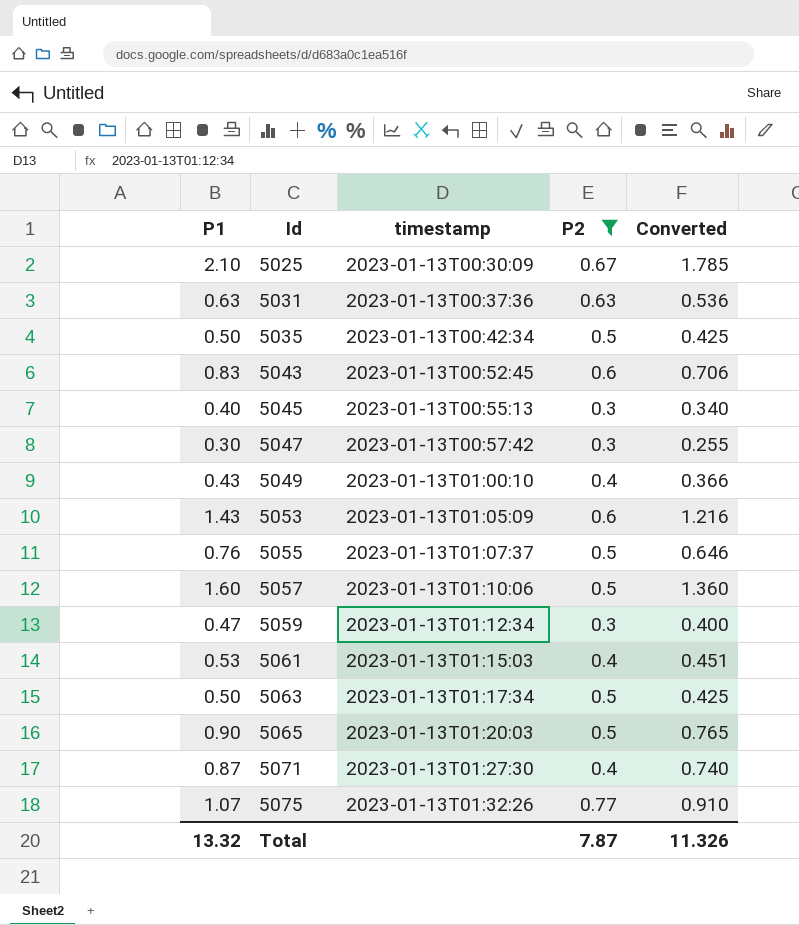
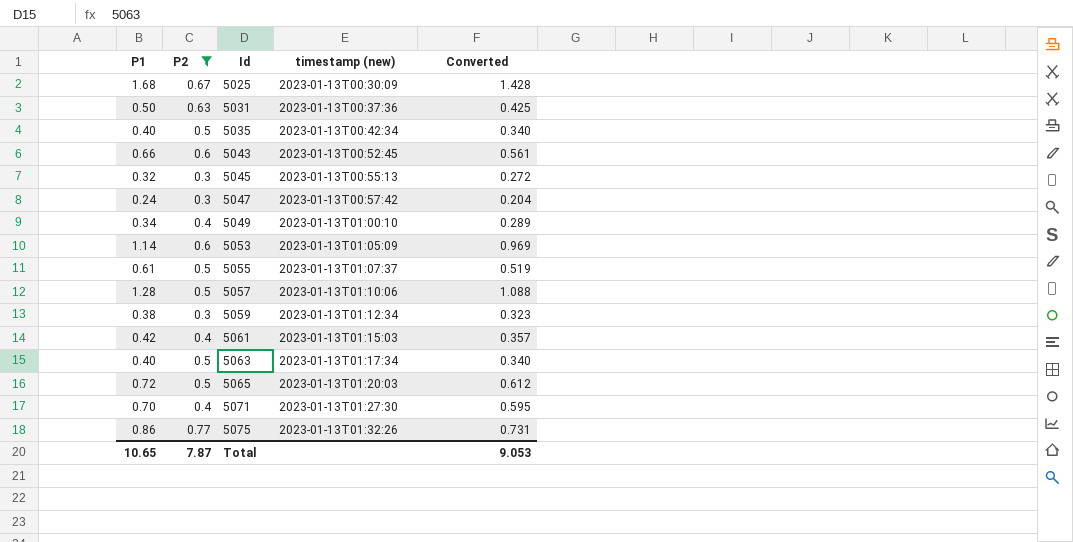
column P2 | position: 4 -> 2
column name: timestamp -> timestamp (new)
5025 | P1: 2.10 -> 1.68
5025 | Converted: 1.785 -> 1.428
5031 | P1: 0.63 -> 0.50
5031 | Converted: 0.536 -> 0.425
5035 | P1: 0.50 -> 0.40
5035 | Converted: 0.425 -> 0.340
5043 | P1: 0.83 -> 0.66
5043 | Converted: 0.706 -> 0.561
5045 | P1: 0.40 -> 0.32
5045 | Converted: 0.340 -> 0.272
5047 | P1: 0.30 -> 0.24
5047 | Converted: 0.255 -> 0.204
5049 | P1: 0.43 -> 0.34
5049 | Converted: 0.366 -> 0.289
5053 | P1: 1.43 -> 1.14
5053 | Converted: 1.216 -> 0.969
5055 | P1: 0.76 -> 0.61
5055 | Converted: 0.646 -> 0.519
5057 | P1: 1.60 -> 1.28
5057 | Converted: 1.360 -> 1.088
5059 | P1: 0.47 -> 0.38
5059 | Converted: 0.400 -> 0.323
5061 | P1: 0.53 -> 0.42
5061 | Converted: 0.451 -> 0.357
5063 | P1: 0.50 -> 0.40
5063 | Converted: 0.425 -> 0.340
5065 | P1: 0.90 -> 0.72
5065 | Converted: 0.765 -> 0.612
5071 | P1: 0.87 -> 0.70
5071 | Converted: 0.740 -> 0.595
5075 | P1: 1.07 -> 0.86
5075 | Converted: 0.910 -> 0.731
Total | P1: 13.32 -> 10.65
Total | Converted: 11.326 -> 9.053

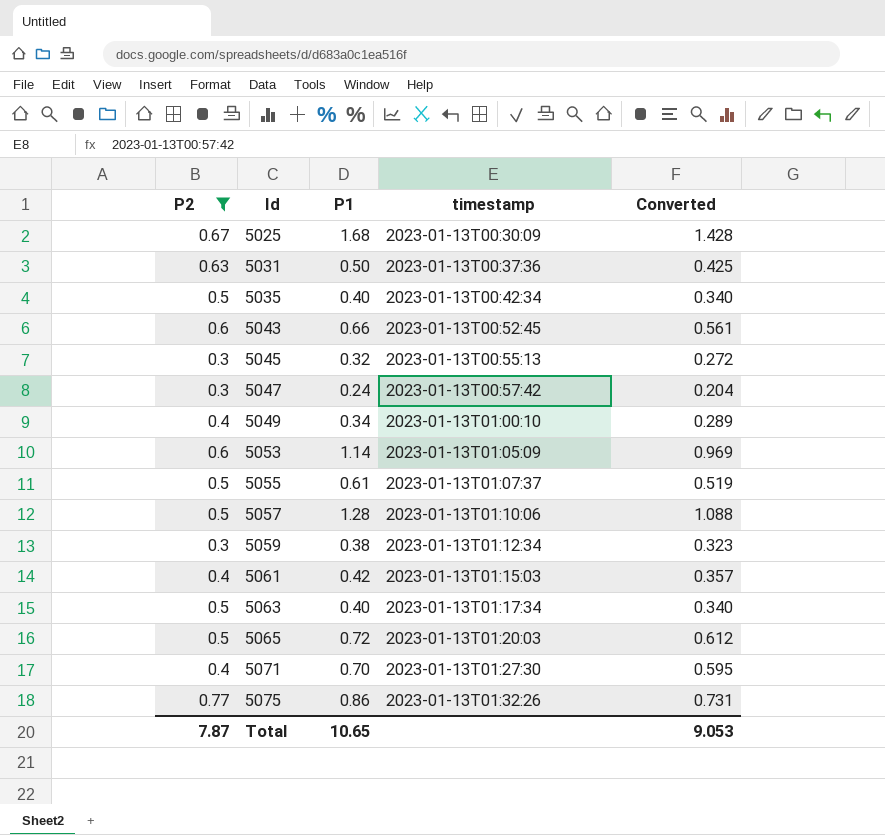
column P1 | position: 1 -> 3
column name: timestamp (new) -> timestamp

